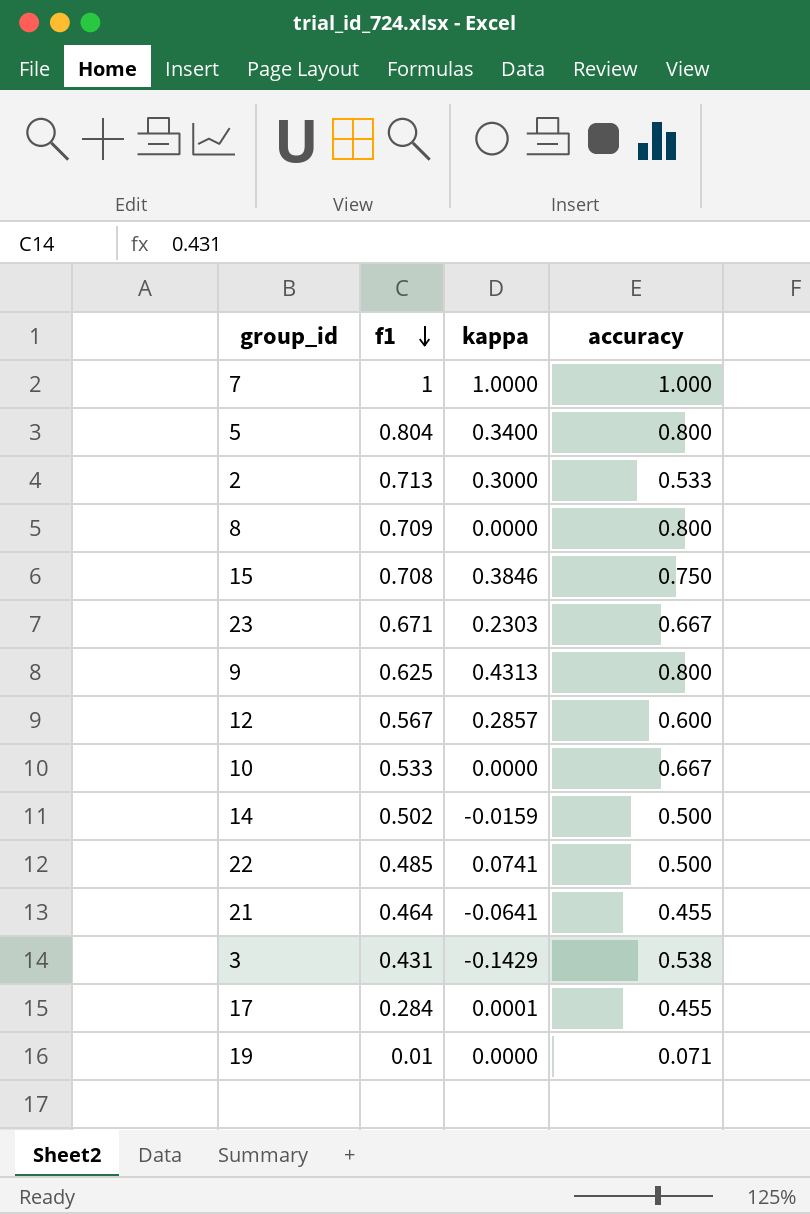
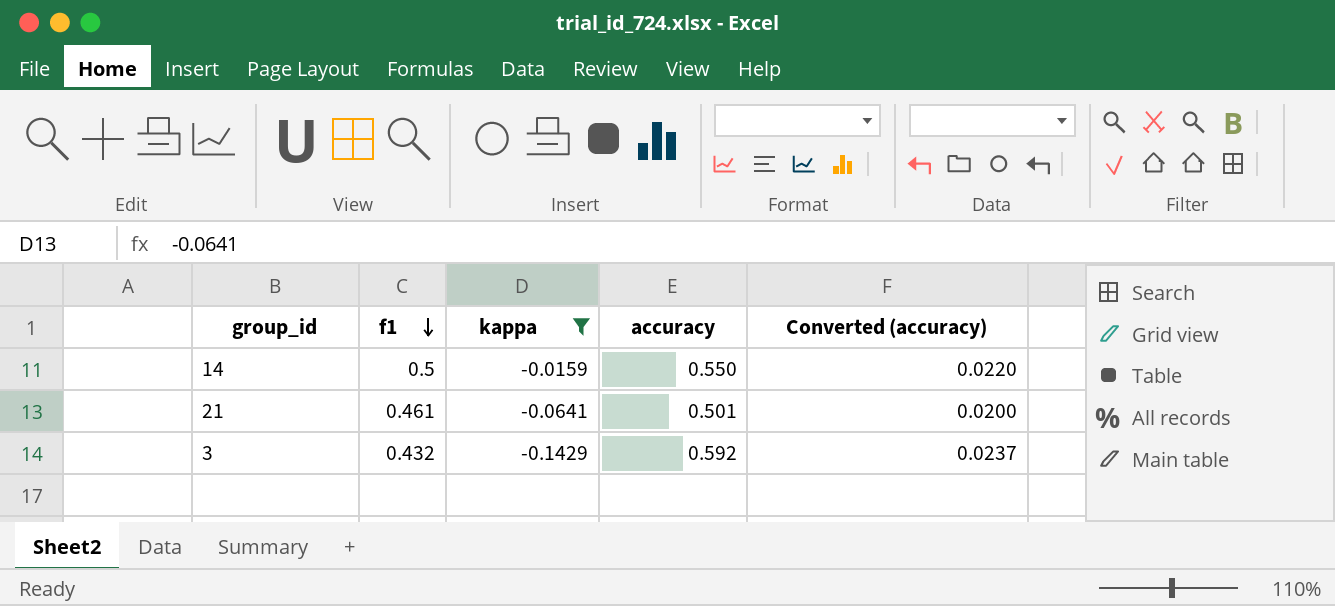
filter: none -> kappa <= -0.0159
column Converted (accuracy) | formula: none -> [accuracy] * 0.04
14 | f1: 0.502 -> 0.5
14 | accuracy: 0.500 -> 0.550
21 | f1: 0.464 -> 0.461
21 | accuracy: 0.455 -> 0.501
3 | f1: 0.431 -> 0.432
3 | accuracy: 0.538 -> 0.592

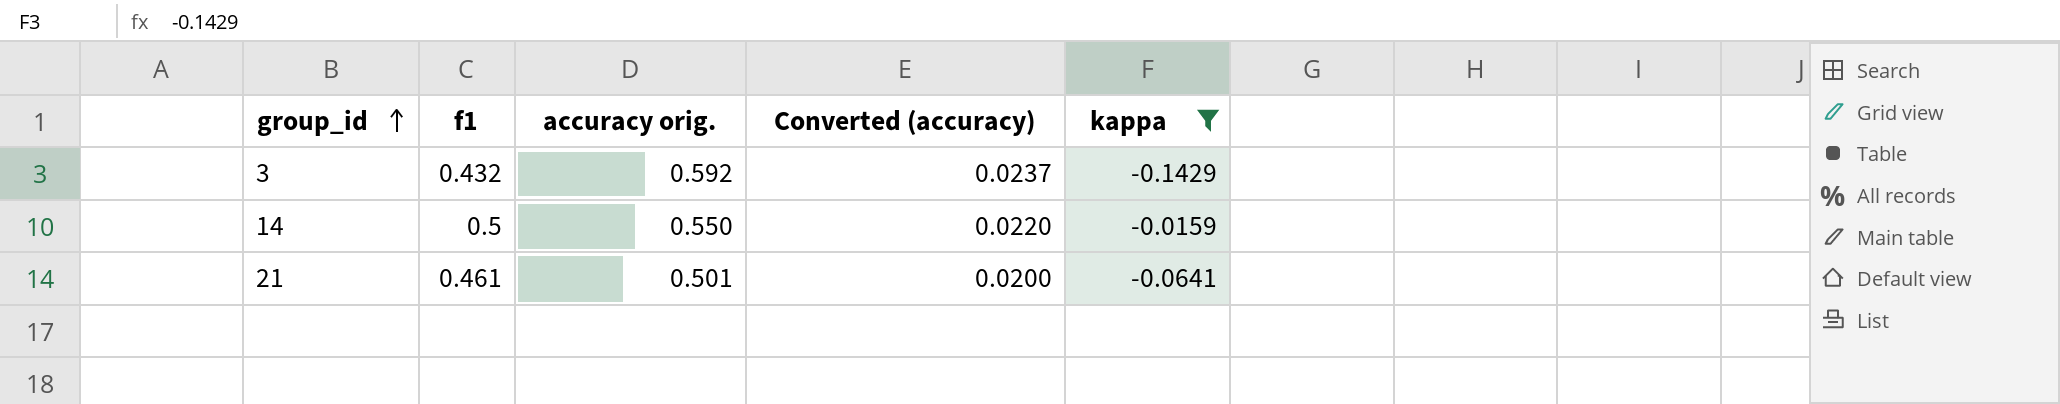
row order: f1 descending -> group_id ascending
column name: accuracy -> accuracy orig.
column kappa | position: 3 -> 5

